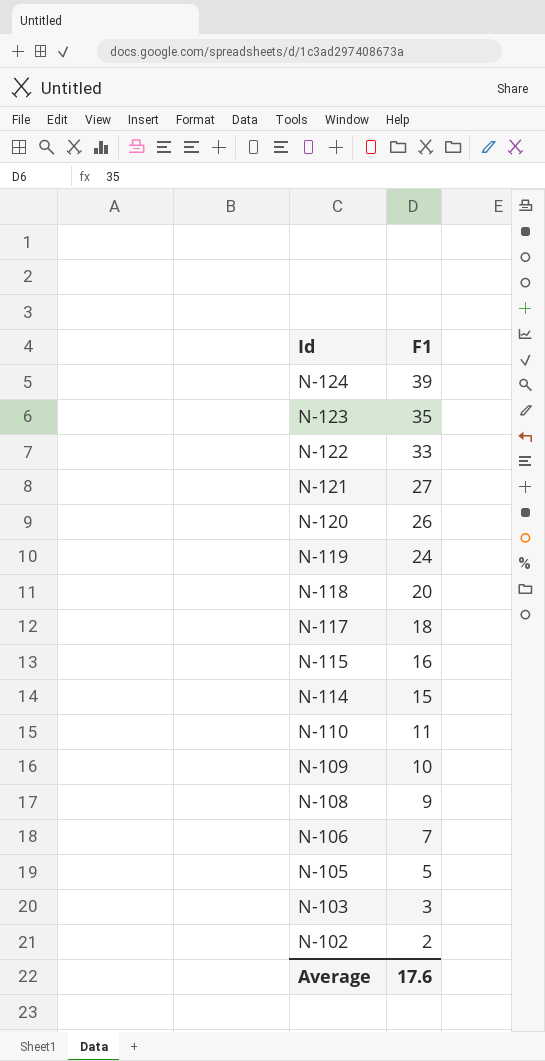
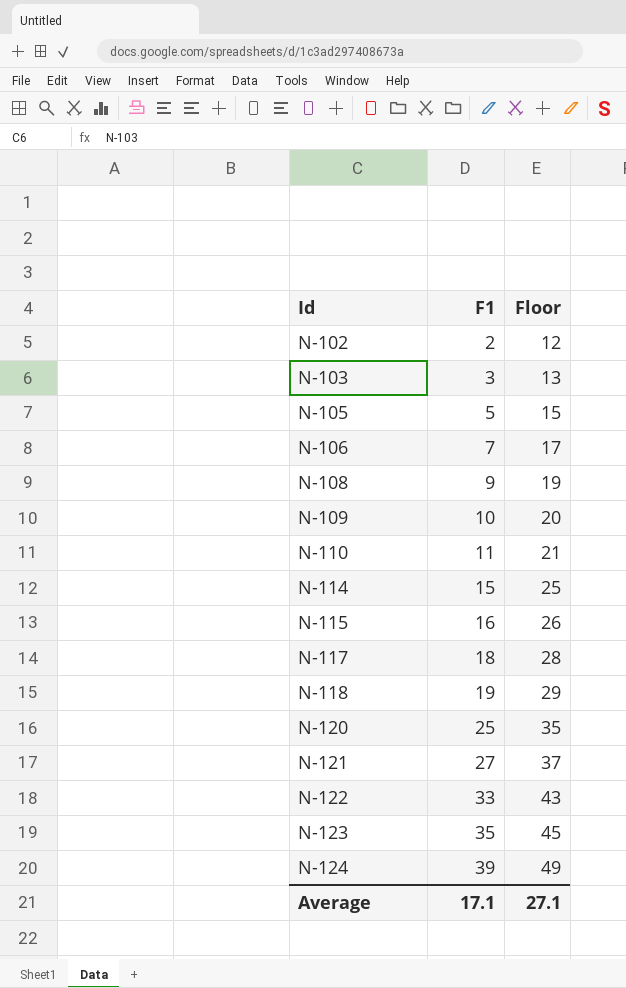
row order: Id descending -> Id ascending
column Floor | formula: none -> [F1] + 10
row N-119: 24 -> none
N-118 | F1: 20 -> 19
N-120 | F1: 26 -> 25
Average | F1: 17.6 -> 17.1

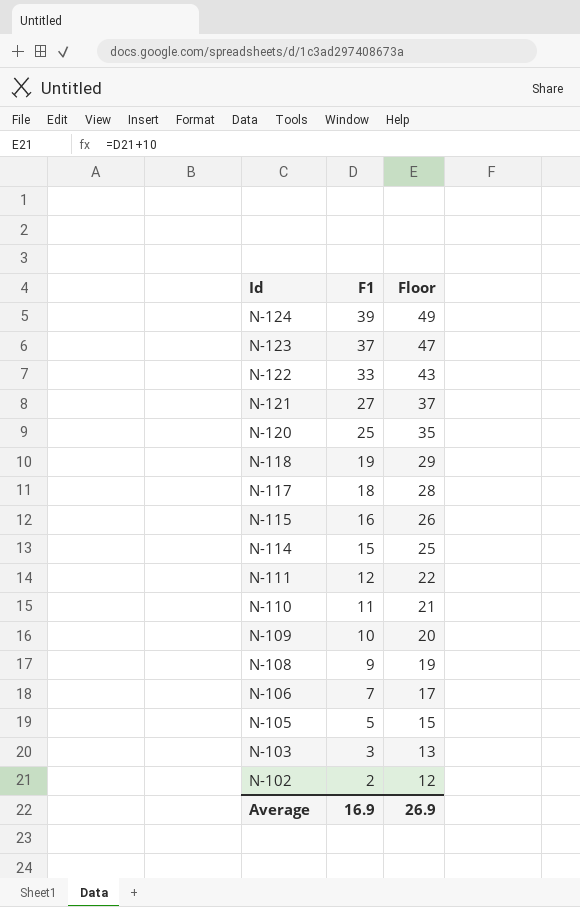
row order: Id ascending -> Id descending
N-123 | F1: 35 -> 37
N-123 | Floor: 45 -> 47
row N-111: none -> 12 | 22
Average | F1: 17.1 -> 16.9
Average | Floor: 27.1 -> 26.9

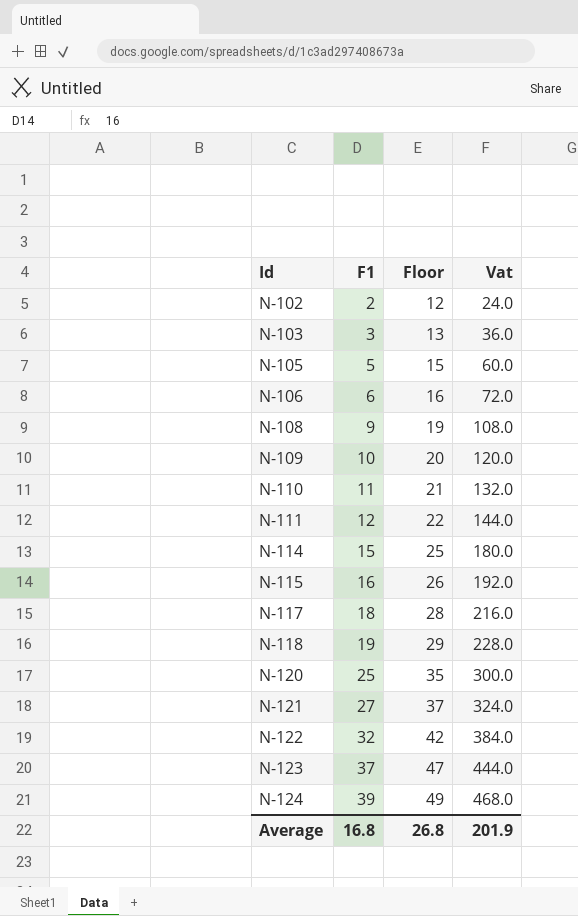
row order: Id descending -> Id ascending
column Vat | formula: none -> [F1] * 12
N-106 | F1: 7 -> 6
N-106 | Floor: 17 -> 16
N-122 | F1: 33 -> 32
N-122 | Floor: 43 -> 42
Average | F1: 16.9 -> 16.8
Average | Floor: 26.9 -> 26.8

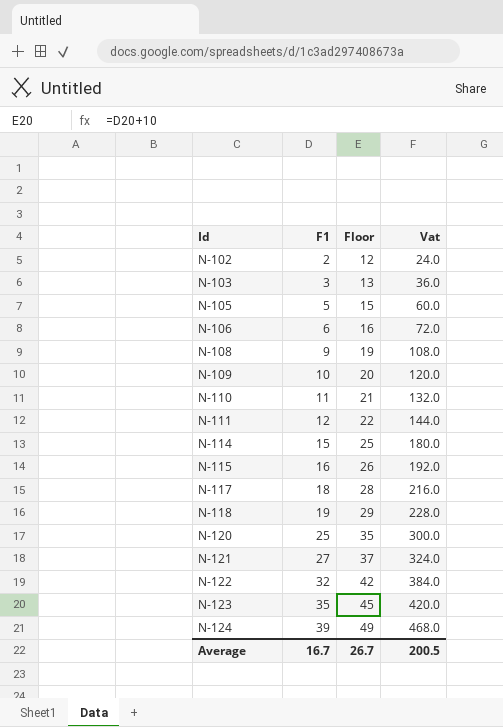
N-123 | F1: 37 -> 35
N-123 | Floor: 47 -> 45
N-123 | Vat: 444.0 -> 420.0
Average | F1: 16.8 -> 16.7
Average | Floor: 26.8 -> 26.7
Average | Vat: 201.9 -> 200.5

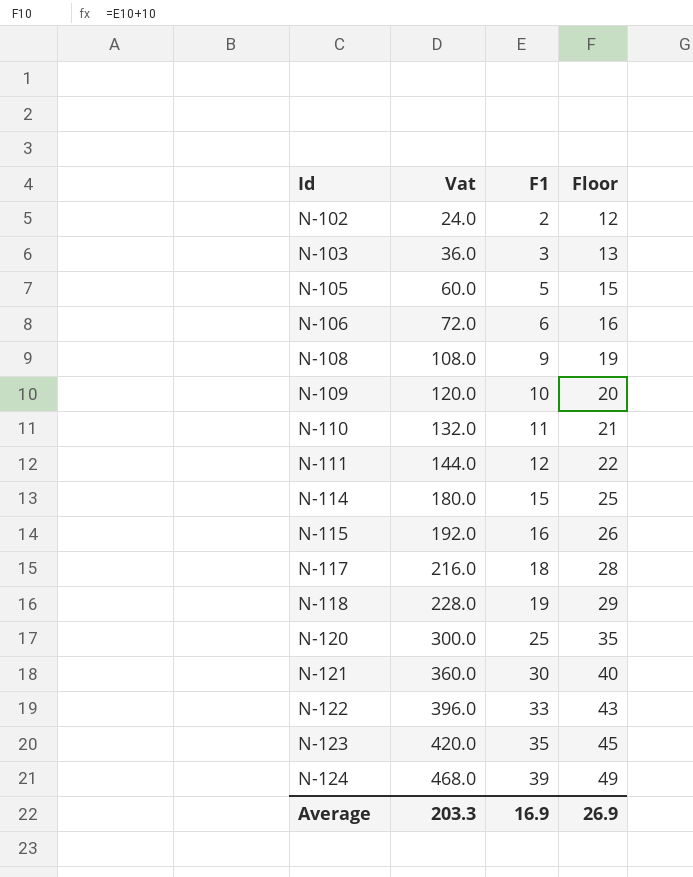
column Vat | position: 4 -> 2
N-121 | Vat: 324.0 -> 360.0
N-121 | F1: 27 -> 30
N-121 | Floor: 37 -> 40
N-122 | Vat: 384.0 -> 396.0
N-122 | F1: 32 -> 33
N-122 | Floor: 42 -> 43
Average | Vat: 200.5 -> 203.3
Average | F1: 16.7 -> 16.9
Average | Floor: 26.7 -> 26.9

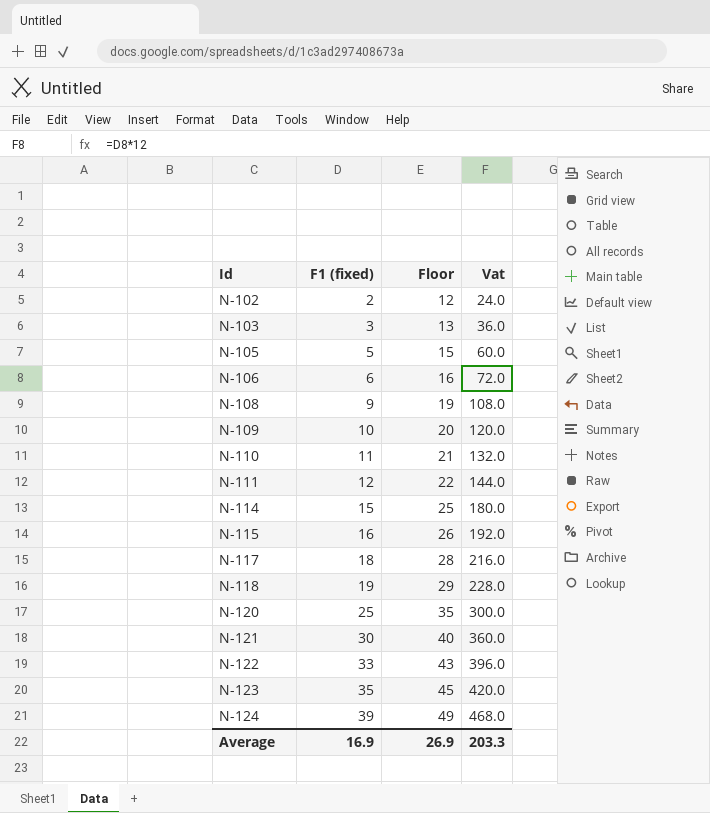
column name: F1 -> F1 (fixed)
column Vat | position: 2 -> 4

